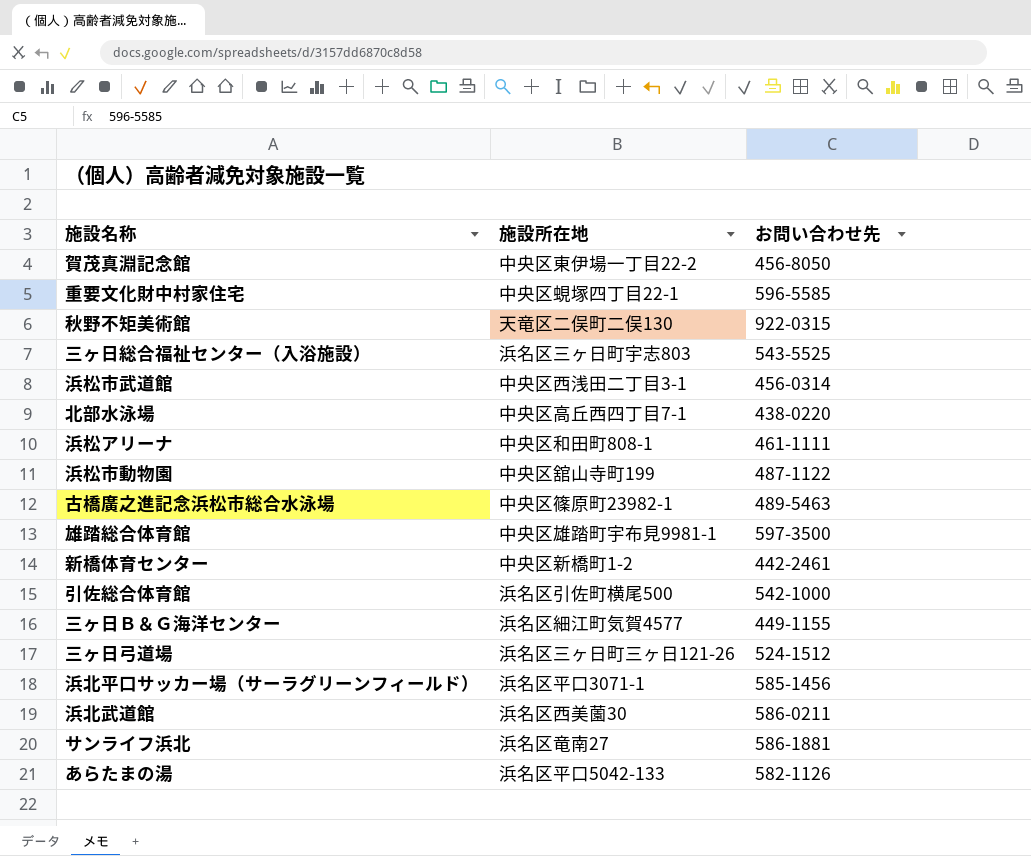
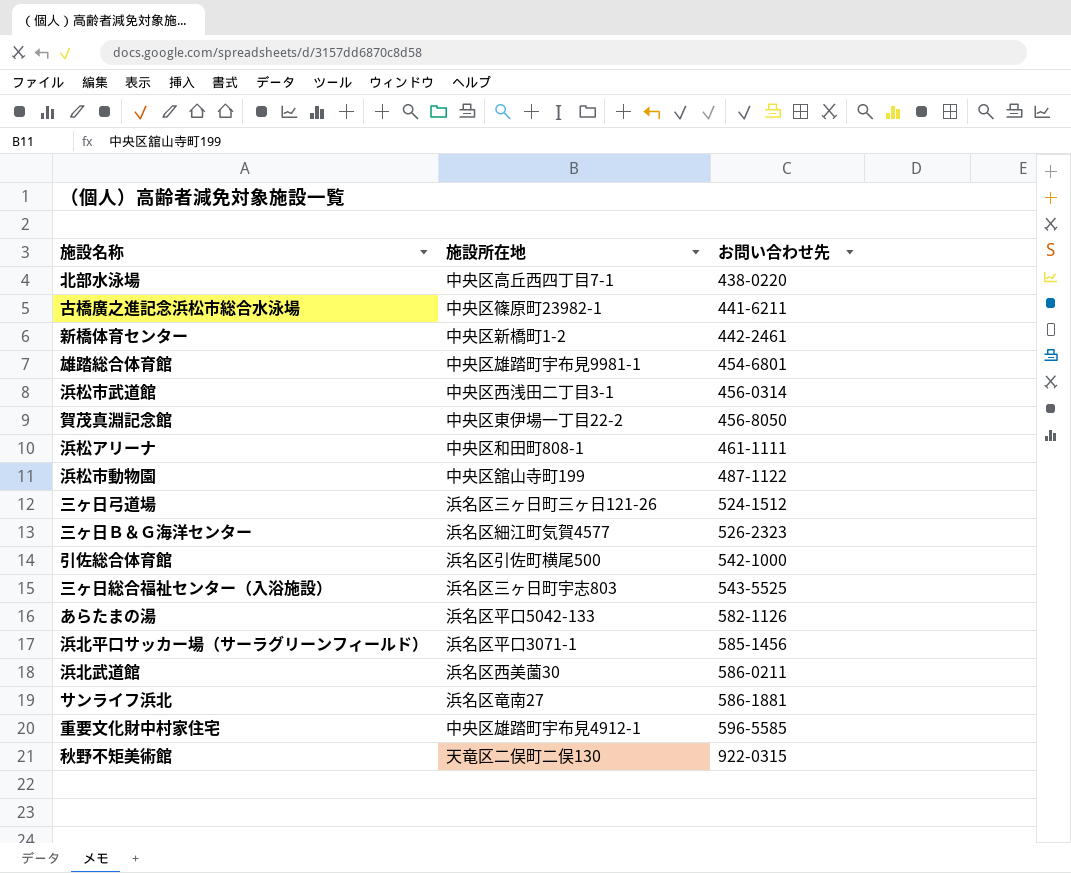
row order: none -> お問い合わせ先 ascending
古橋廣之進記念浜松市総合水泳場 | お問い合わせ先: 489-5463 -> 441-6211
雄踏総合体育館 | お問い合わせ先: 597-3500 -> 454-6801
三ヶ日Ｂ＆Ｇ海洋センター | お問い合わせ先: 449-1155 -> 526-2323
重要文化財中村家住宅 | 施設所在地: 中央区蜆塚四丁目22-1 -> 中央区雄踏町宇布見4912-1

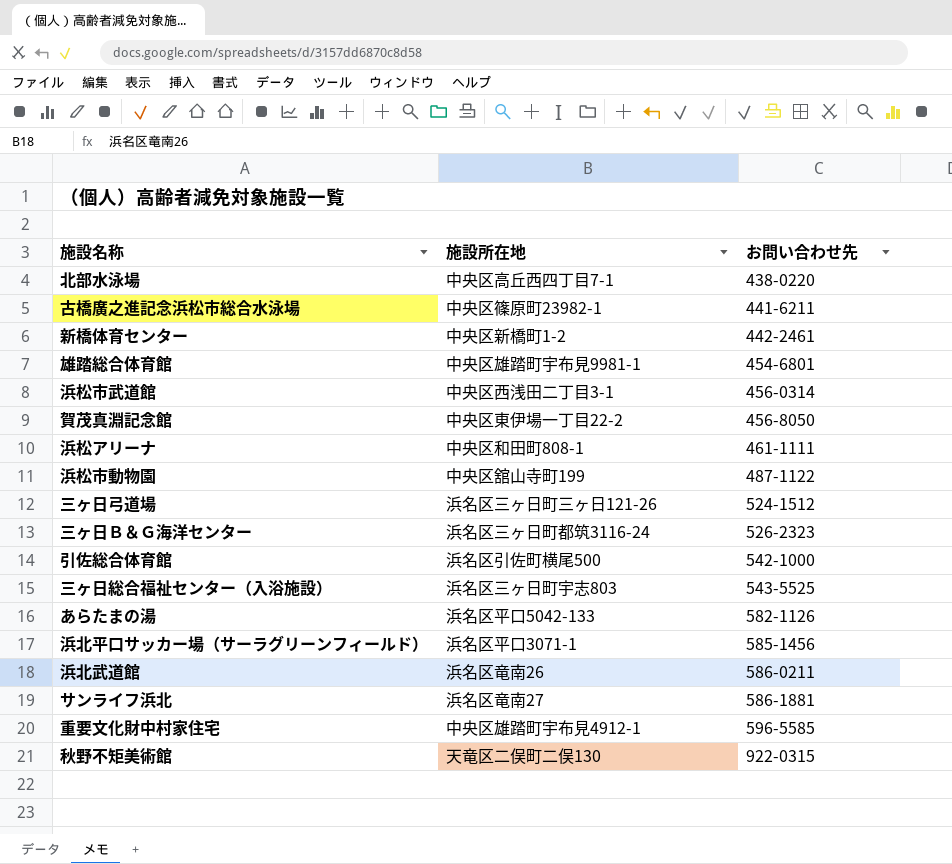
三ヶ日Ｂ＆Ｇ海洋センター | 施設所在地: 浜名区細江町気賀4577 -> 浜名区三ヶ日町都筑3116-24
浜北武道館 | 施設所在地: 浜名区西美薗30 -> 浜名区竜南26

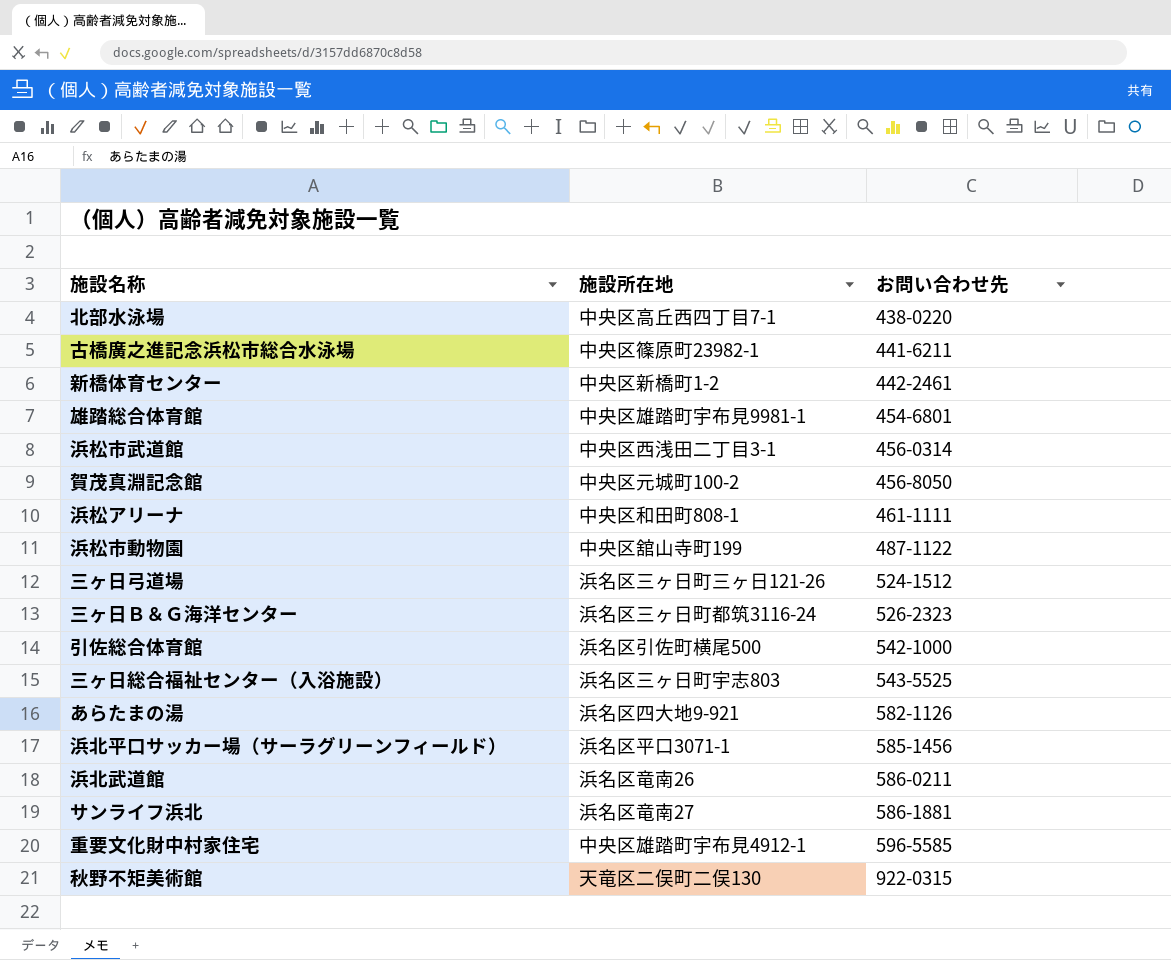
賀茂真淵記念館 | 施設所在地: 中央区東伊場一丁目22-2 -> 中央区元城町100-2
あらたまの湯 | 施設所在地: 浜名区平口5042-133 -> 浜名区四大地9-921

